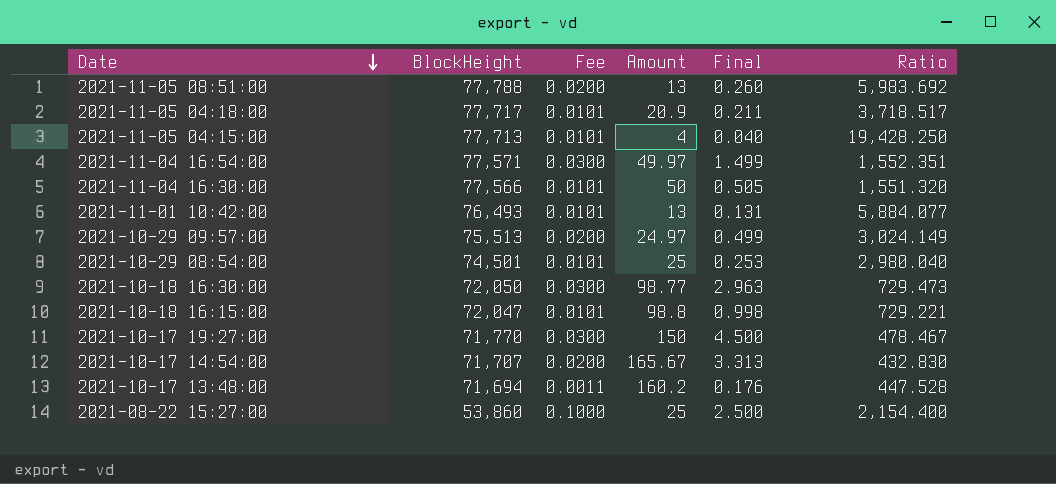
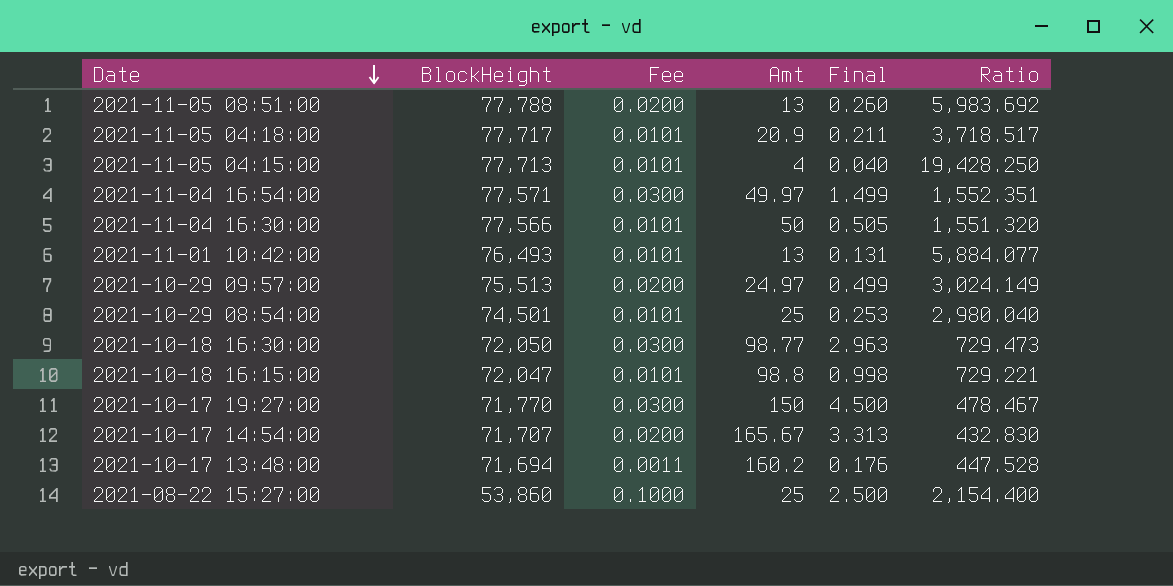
column name: Amount -> Amt

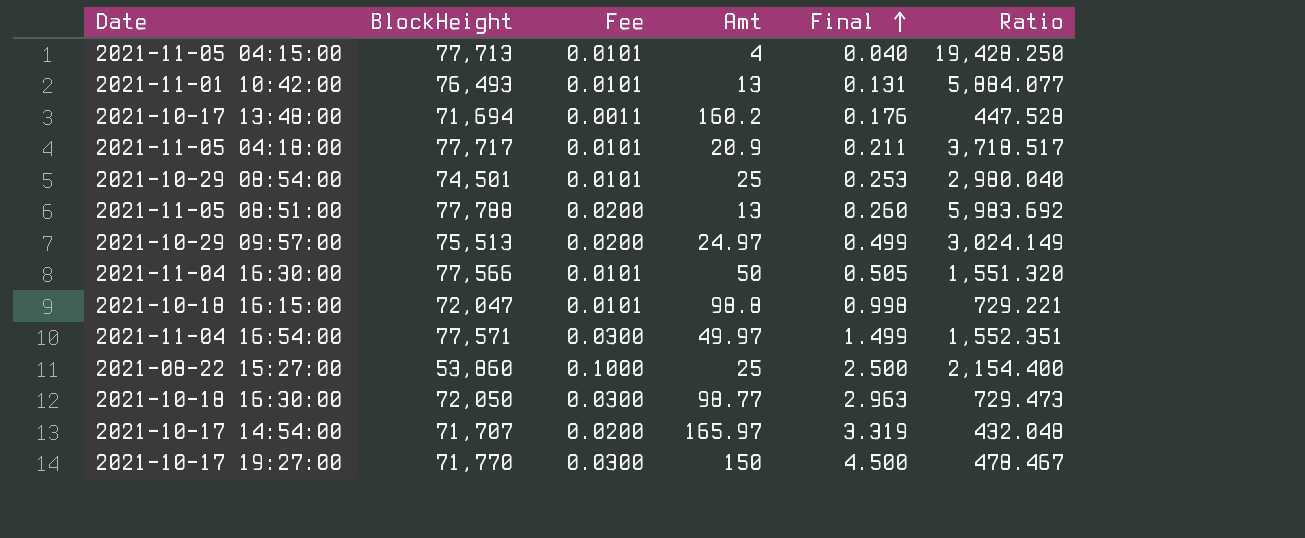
row order: Date descending -> Final ascending
2021-10-17 14:54:00 | Amt: 165.67 -> 165.97
2021-10-17 14:54:00 | Final: 3.313 -> 3.319
2021-10-17 14:54:00 | Ratio: 432.830 -> 432.048

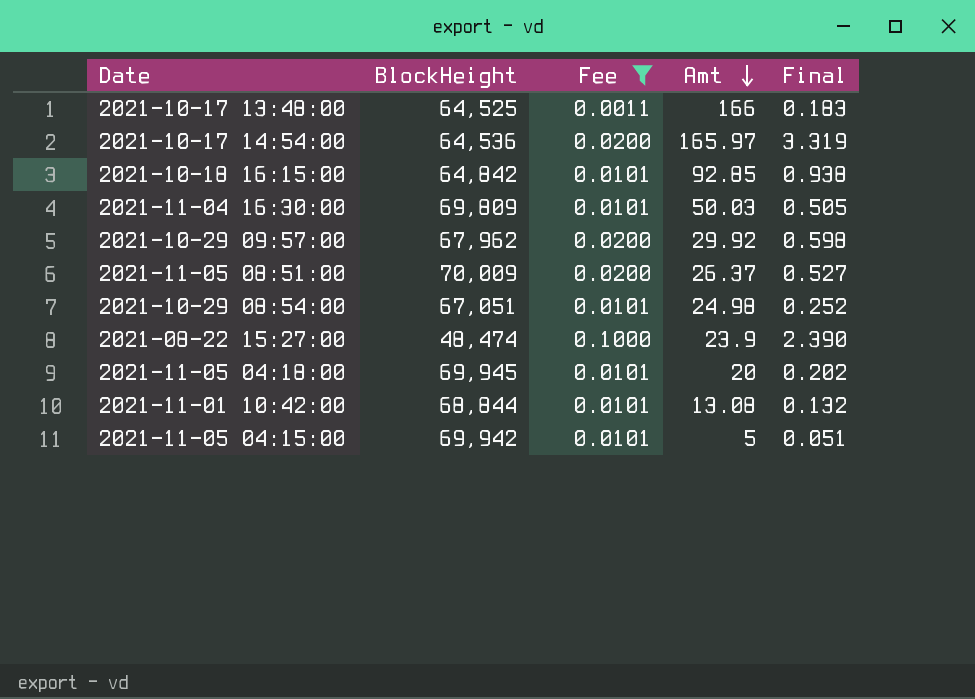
filter: none -> Fee != 0.0300
row order: Final ascending -> Amt descending
column Ratio | formula: [BlockHeight] / [Amt] -> none
2021-10-17 13:48:00 | BlockHeight: 71,694 -> 64,525
2021-10-17 13:48:00 | Amt: 160.2 -> 166
2021-10-17 13:48:00 | Final: 0.176 -> 0.183
2021-10-17 14:54:00 | BlockHeight: 71,707 -> 64,536
2021-10-18 16:15:00 | BlockHeight: 72,047 -> 64,842
2021-10-18 16:15:00 | Amt: 98.8 -> 92.85
2021-10-18 16:15:00 | Final: 0.998 -> 0.938
2021-11-04 16:30:00 | BlockHeight: 77,566 -> 69,809
2021-11-04 16:30:00 | Amt: 50 -> 50.03
2021-10-29 09:57:00 | BlockHeight: 75,513 -> 67,962
2021-10-29 09:57:00 | Amt: 24.97 -> 29.92
2021-10-29 09:57:00 | Final: 0.499 -> 0.598
2021-11-05 08:51:00 | BlockHeight: 77,788 -> 70,009
2021-11-05 08:51:00 | Amt: 13 -> 26.37
2021-11-05 08:51:00 | Final: 0.260 -> 0.527
2021-10-29 08:54:00 | BlockHeight: 74,501 -> 67,051
2021-10-29 08:54:00 | Amt: 25 -> 24.98
2021-10-29 08:54:00 | Final: 0.253 -> 0.252
2021-08-22 15:27:00 | BlockHeight: 53,860 -> 48,474
2021-08-22 15:27:00 | Amt: 25 -> 23.9
2021-08-22 15:27:00 | Final: 2.500 -> 2.390
2021-11-05 04:18:00 | BlockHeight: 77,717 -> 69,945
2021-11-05 04:18:00 | Amt: 20.9 -> 20
2021-11-05 04:18:00 | Final: 0.211 -> 0.202
2021-11-01 10:42:00 | BlockHeight: 76,493 -> 68,844
2021-11-01 10:42:00 | Amt: 13 -> 13.08
2021-11-01 10:42:00 | Final: 0.131 -> 0.132
2021-11-05 04:15:00 | BlockHeight: 77,713 -> 69,942
2021-11-05 04:15:00 | Amt: 4 -> 5
2021-11-05 04:15:00 | Final: 0.040 -> 0.051

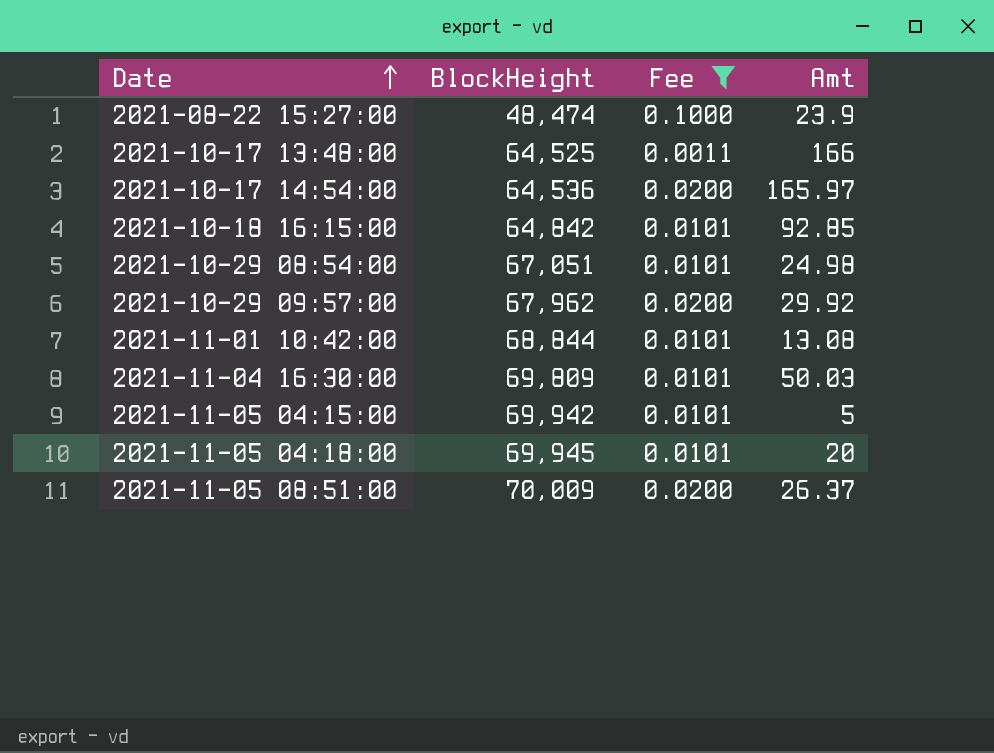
row order: Amt descending -> Date ascending
column Final | formula: [Fee] * [Amt] -> none

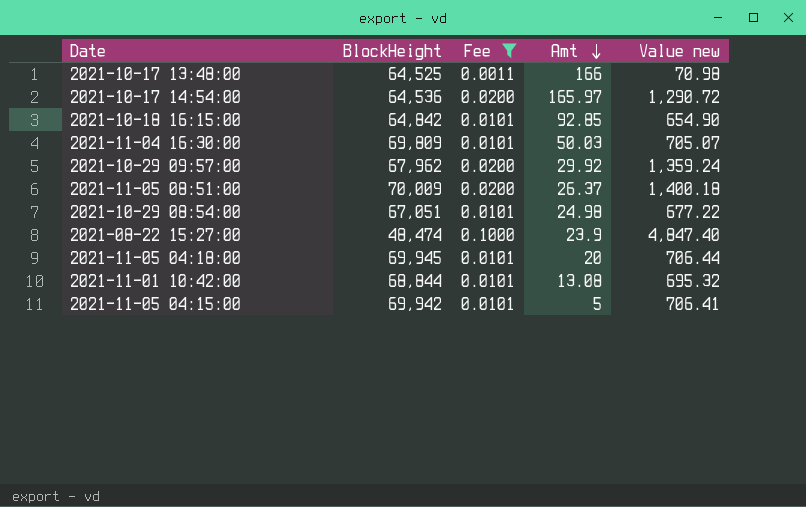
row order: Date ascending -> Amt descending
column Value new | formula: none -> [BlockHeight] * [Fee]

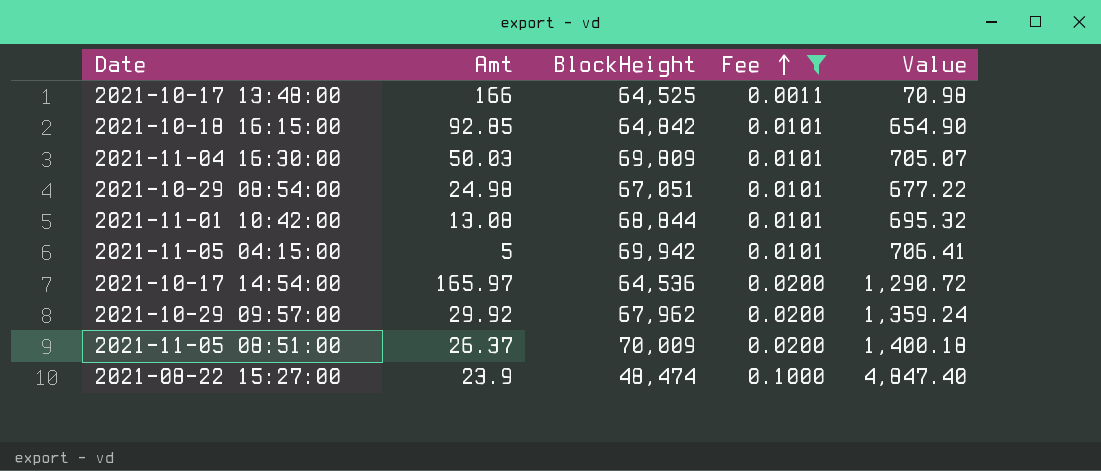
row order: Amt descending -> Fee ascending
column Amt | position: 4 -> 2
column name: Value new -> Value
row 2021-11-05 04:18:00: 69,945 | 0.0101 | 20 | 706.44 -> none

